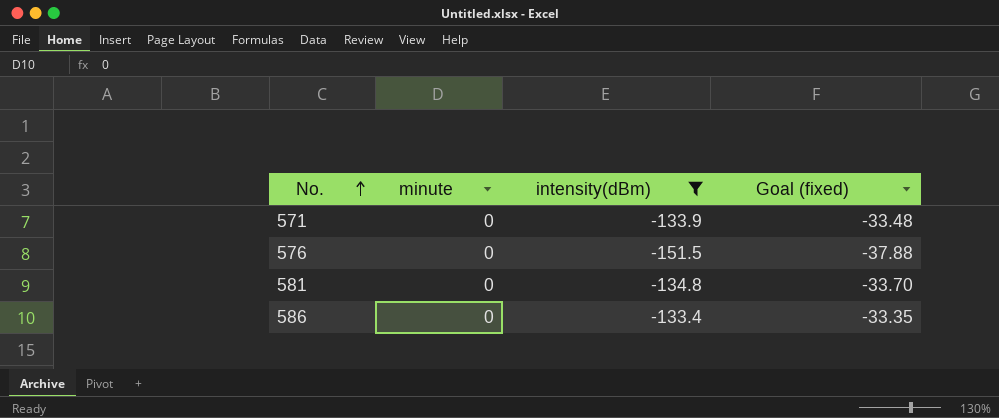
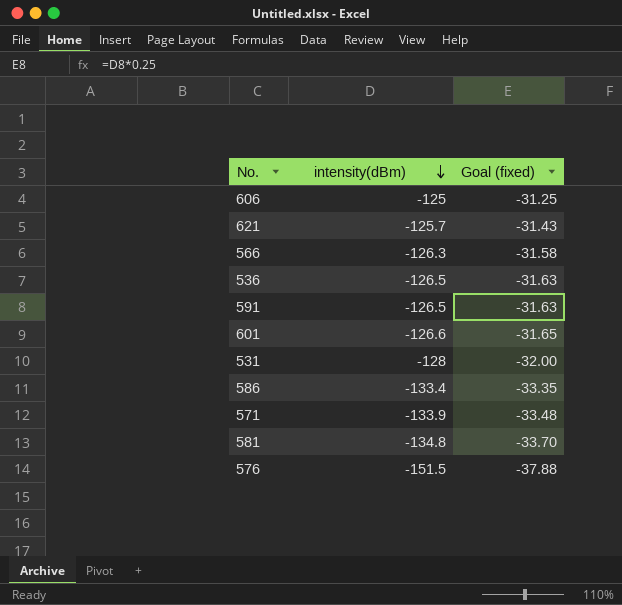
filter: intensity(dBm) <= -133.4 -> none
row order: No. ascending -> intensity(dBm) descending
column minute | position: 2 -> none

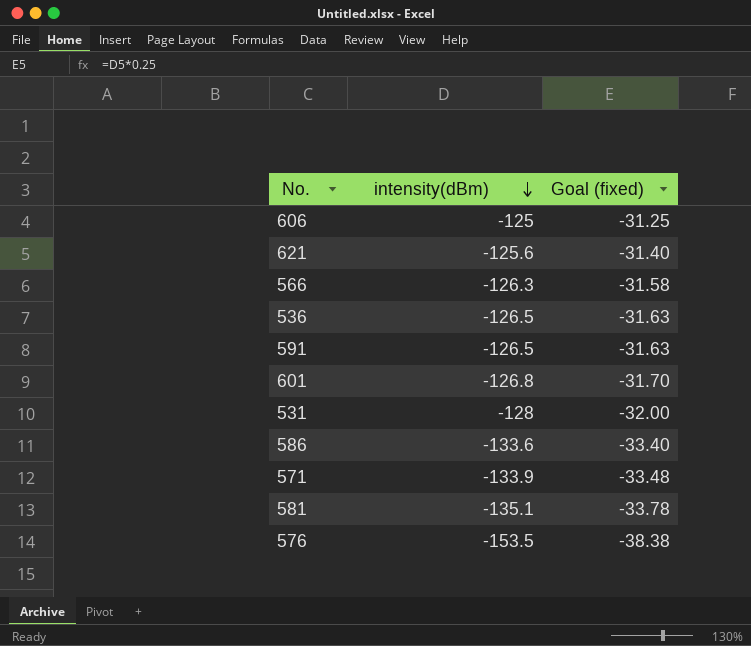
621 | intensity(dBm): -125.7 -> -125.6
621 | Goal (fixed): -31.43 -> -31.40
601 | intensity(dBm): -126.6 -> -126.8
601 | Goal (fixed): -31.65 -> -31.70
586 | intensity(dBm): -133.4 -> -133.6
586 | Goal (fixed): -33.35 -> -33.40
581 | intensity(dBm): -134.8 -> -135.1
581 | Goal (fixed): -33.70 -> -33.78
576 | intensity(dBm): -151.5 -> -153.5
576 | Goal (fixed): -37.88 -> -38.38

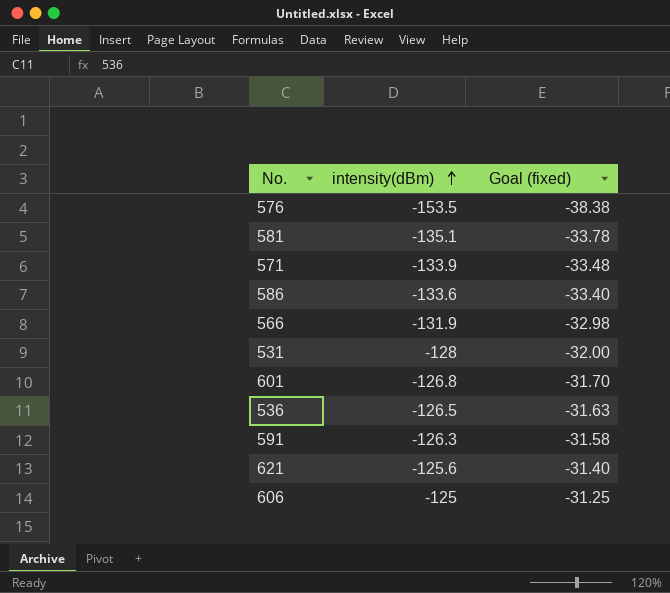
row order: intensity(dBm) descending -> intensity(dBm) ascending
566 | intensity(dBm): -126.3 -> -131.9
566 | Goal (fixed): -31.58 -> -32.98
591 | intensity(dBm): -126.5 -> -126.3
591 | Goal (fixed): -31.63 -> -31.58

